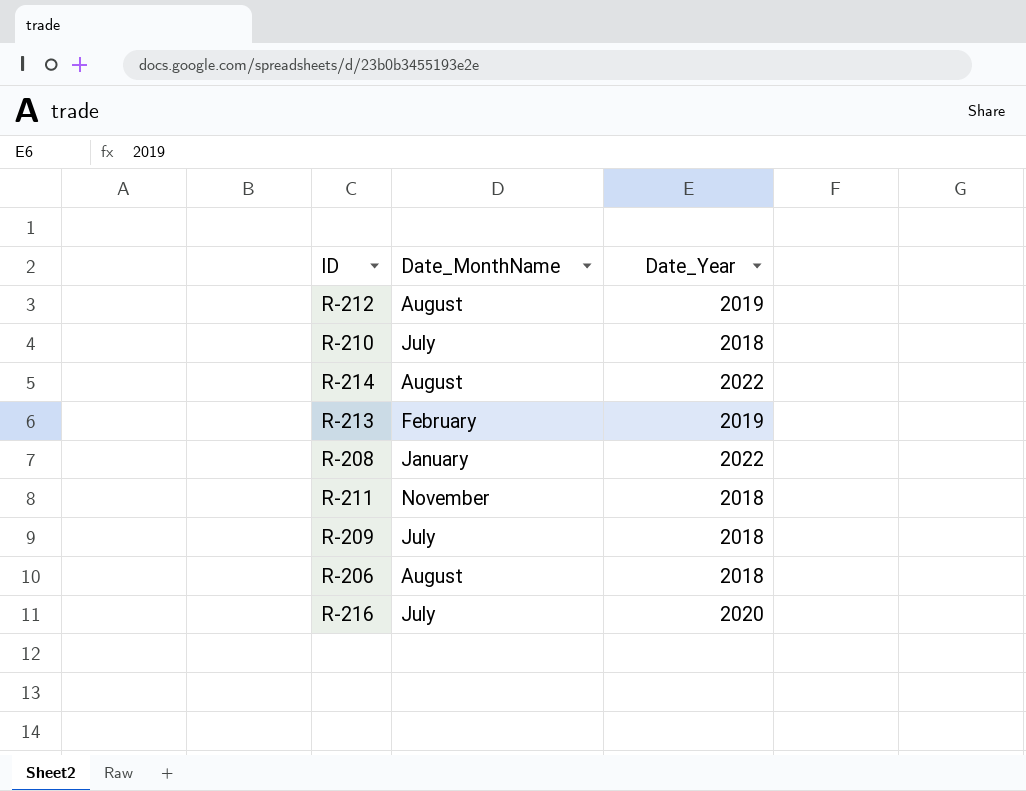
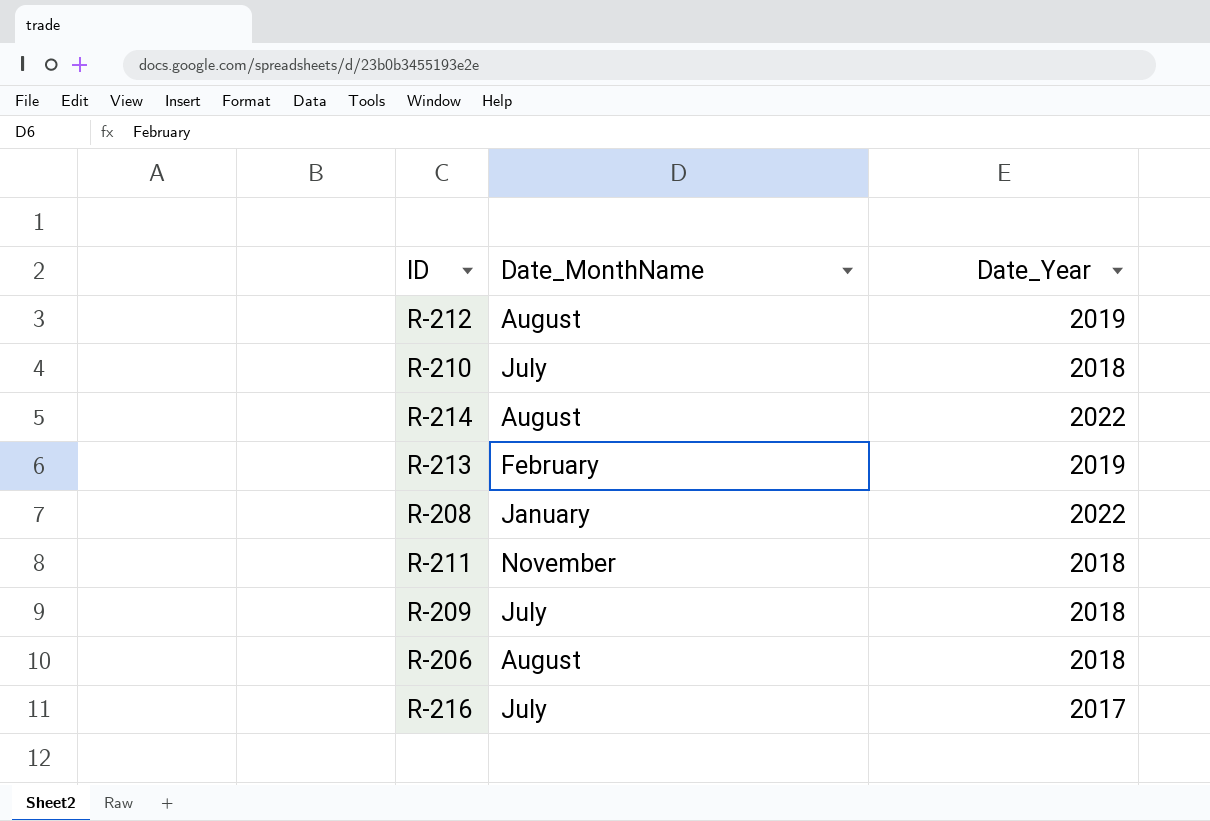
R-216 | Date_Year: 2020 -> 2017

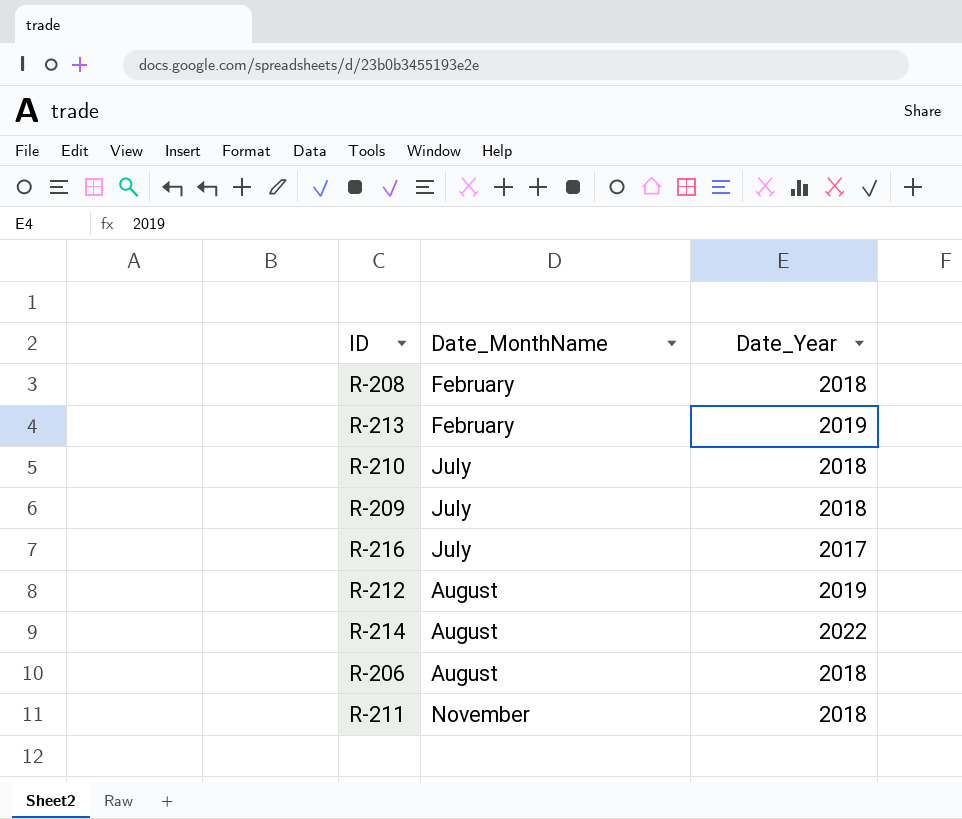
row order: none -> Date_MonthName ascending
R-208 | Date_MonthName: January -> February
R-208 | Date_Year: 2022 -> 2018

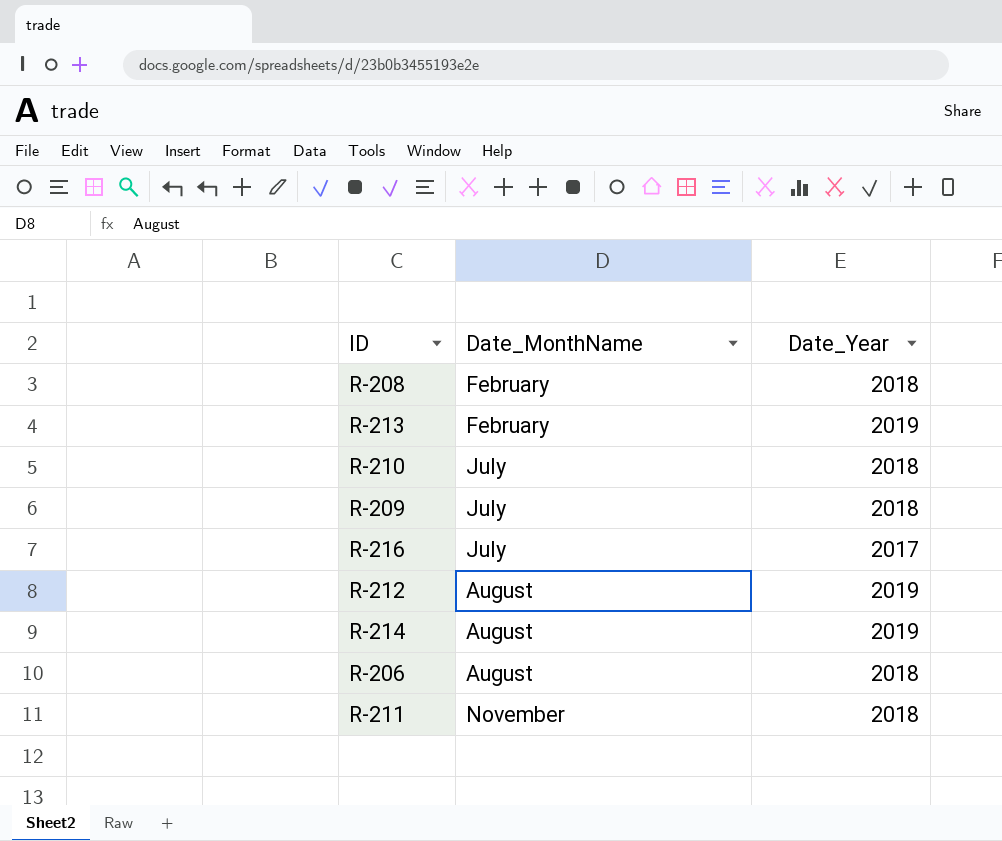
R-214 | Date_Year: 2022 -> 2019

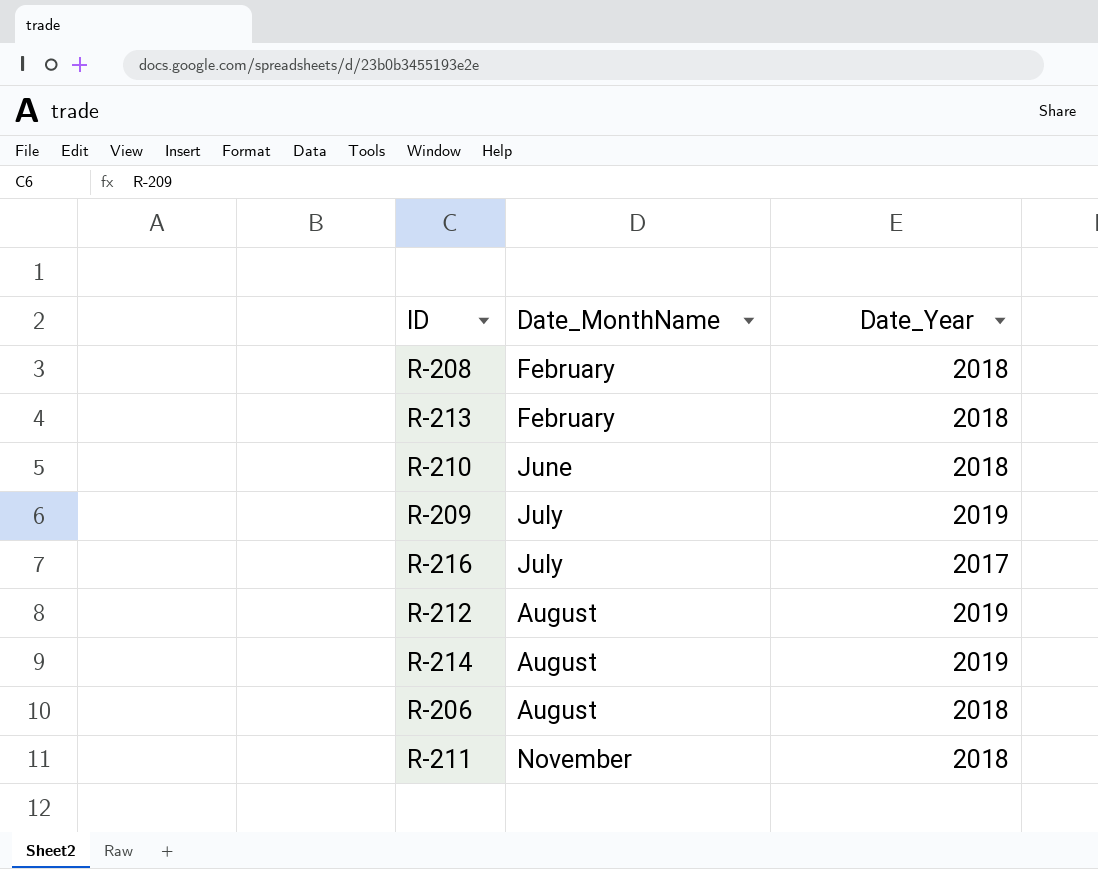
R-213 | Date_Year: 2019 -> 2018
R-210 | Date_MonthName: July -> June
R-209 | Date_Year: 2018 -> 2019

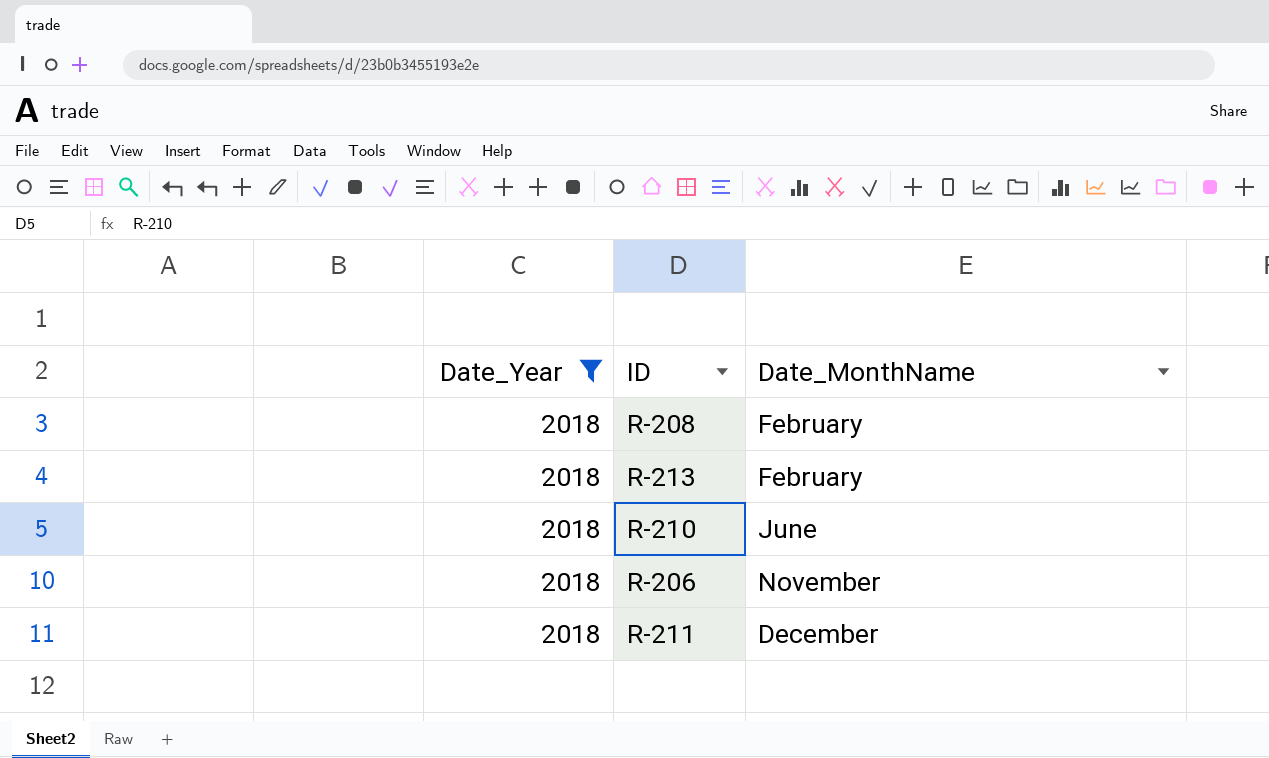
filter: none -> Date_Year = 2018
column Date_Year | position: 3 -> 1
R-206 | Date_MonthName: August -> November
R-211 | Date_MonthName: November -> December

